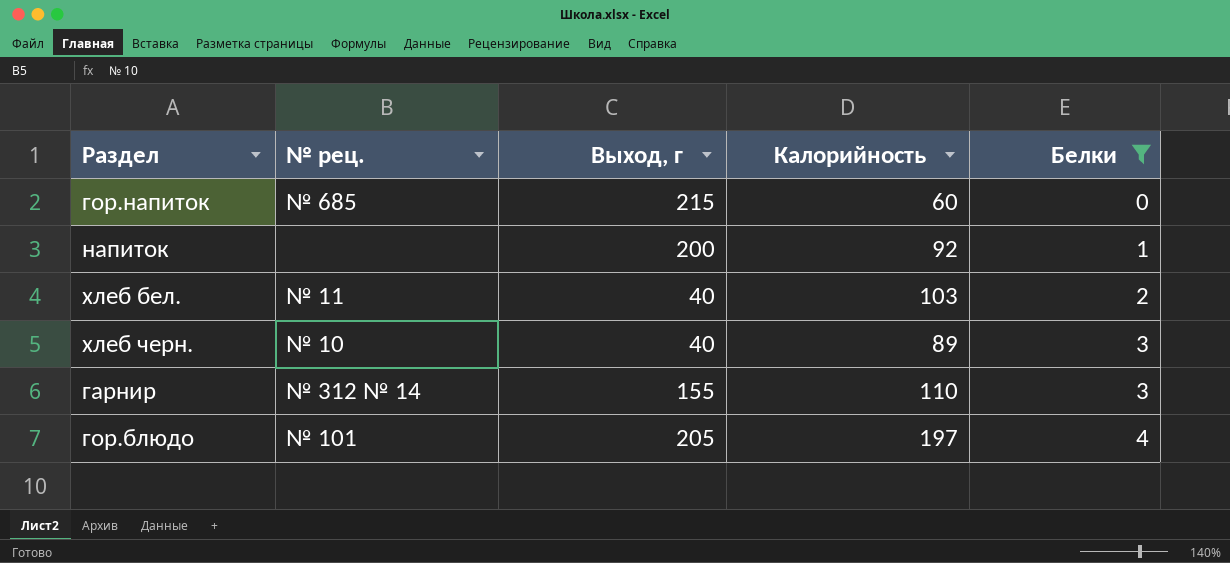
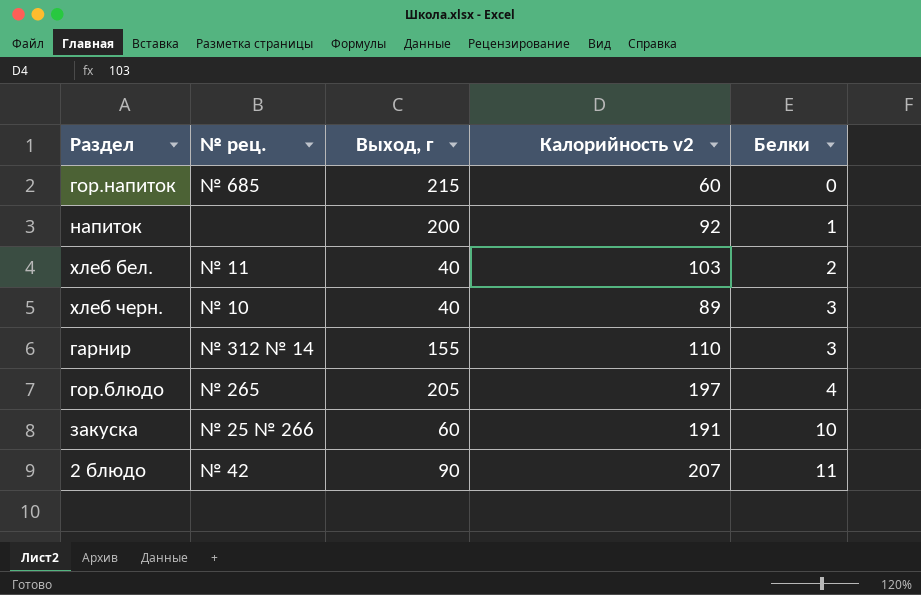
filter: Белки <= 4 -> none
column name: Калорийность -> Калорийность v2
гор.блюдо | № рец.: № 101 -> № 265

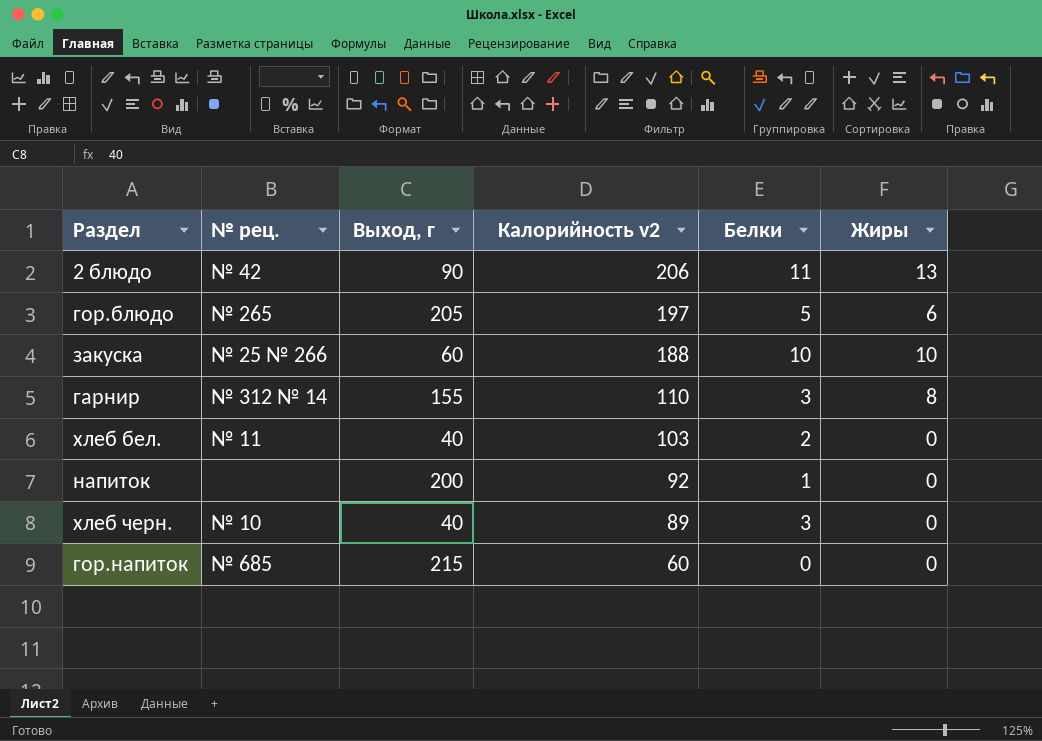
row order: Белки ascending -> Калорийность v2 descending
column Жиры | position: none -> 6
2 блюдо | Калорийность v2: 207 -> 206
гор.блюдо | Белки: 4 -> 5
закуска | Калорийность v2: 191 -> 188

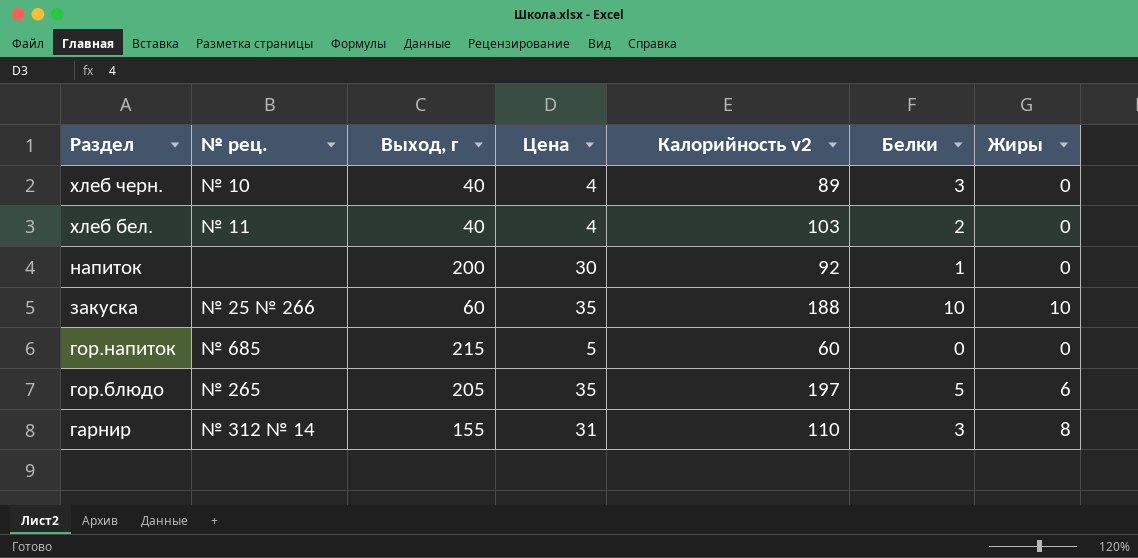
row order: Калорийность v2 descending -> Раздел descending
column Цена | position: none -> 4
row 2 блюдо: № 42 | 90 | 206 | 11 | 13 -> none

